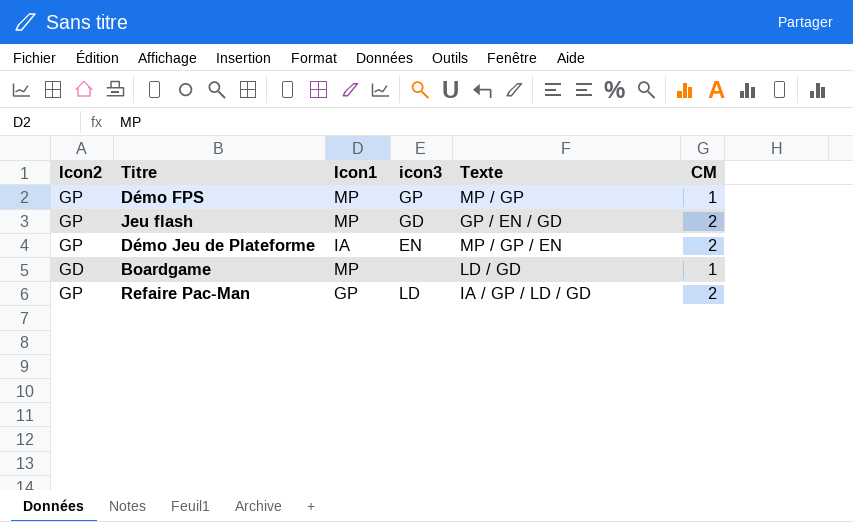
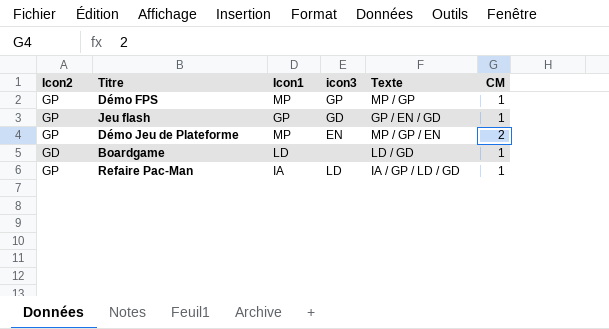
Jeu flash | Icon1: MP -> GP
Jeu flash | CM: 2 -> 1
Démo Jeu de Plateforme | Icon1: IA -> MP
Boardgame | Icon1: MP -> LD
Refaire Pac-Man | Icon1: GP -> IA
Refaire Pac-Man | CM: 2 -> 1

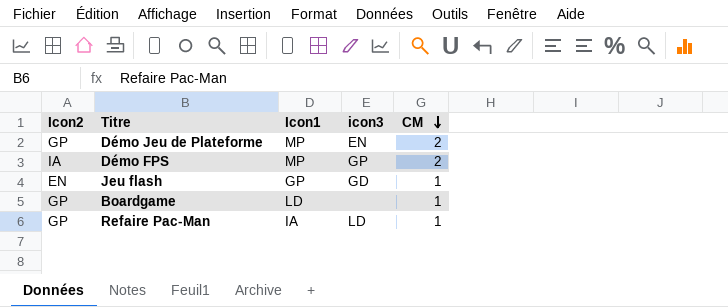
row order: none -> CM descending
column Texte | position: 5 -> none
Démo FPS | Icon2: GP -> IA
Démo FPS | CM: 1 -> 2
Jeu flash | Icon2: GP -> EN
Boardgame | Icon2: GD -> GP

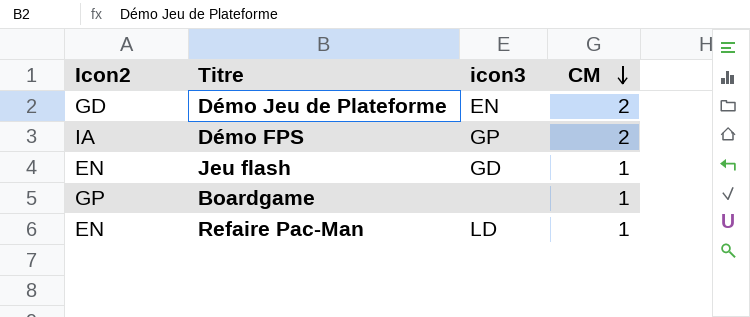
column Icon1 | position: 3 -> none
Démo Jeu de Plateforme | Icon2: GP -> GD
Refaire Pac-Man | Icon2: GP -> EN

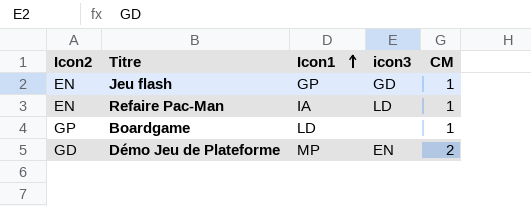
row order: CM descending -> Icon1 ascending
column Icon1 | position: none -> 3
row Démo FPS: IA | GP | 2 -> none

